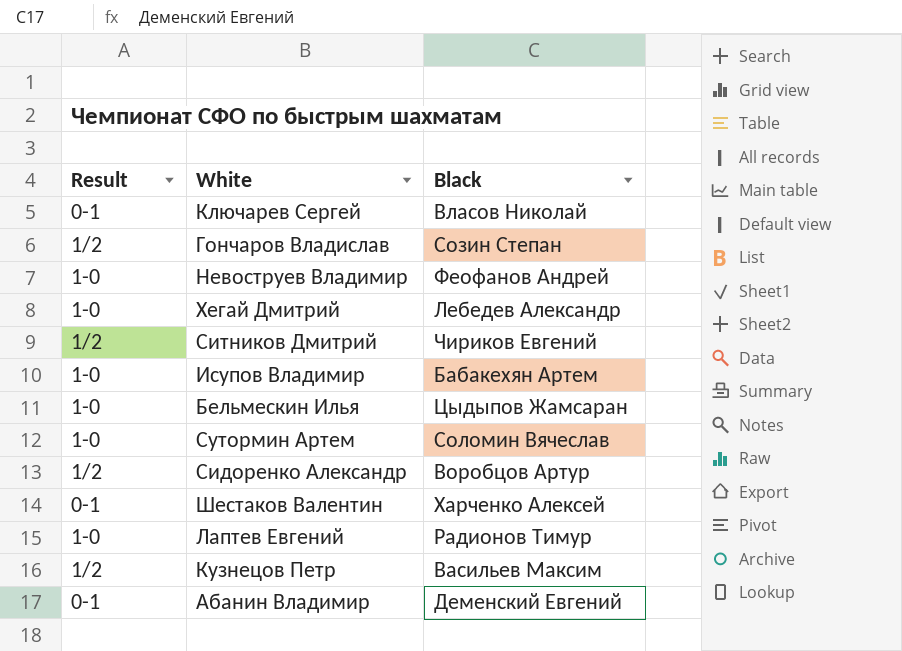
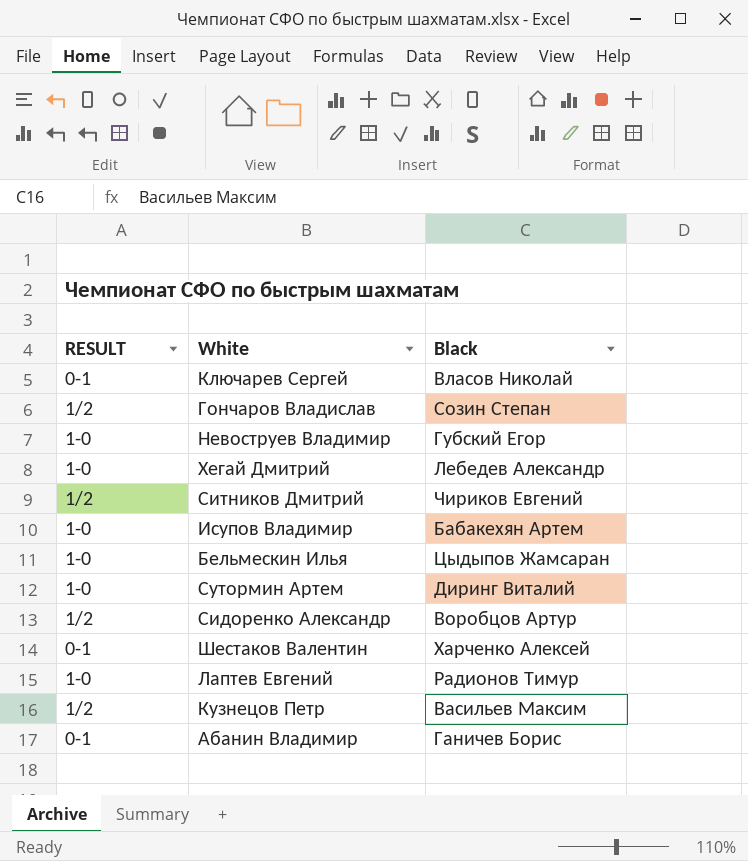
column name: Result -> RESULT
Невоструев Владимир | Black: Феофанов Андрей -> Губский Егор
Сутормин Артем | Black: Соломин Вячеслав -> Диринг Виталий
Абанин Владимир | Black: Деменский Евгений -> Ганичев Борис

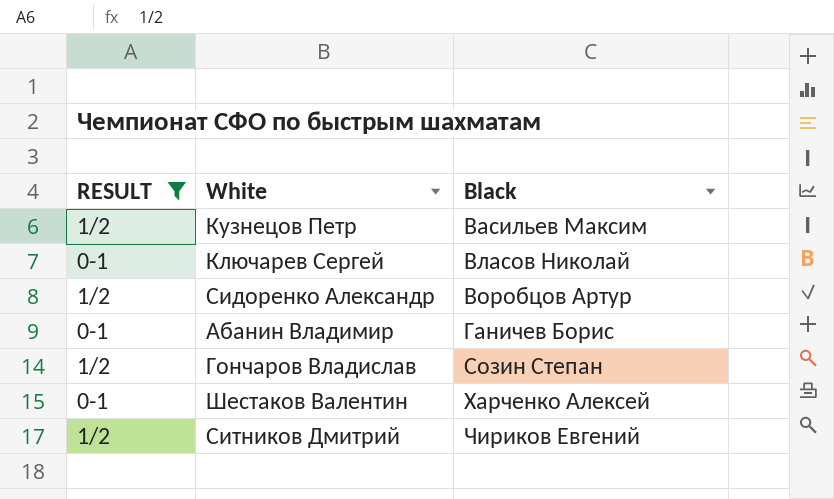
filter: none -> RESULT != 1-0
row order: none -> Black ascending

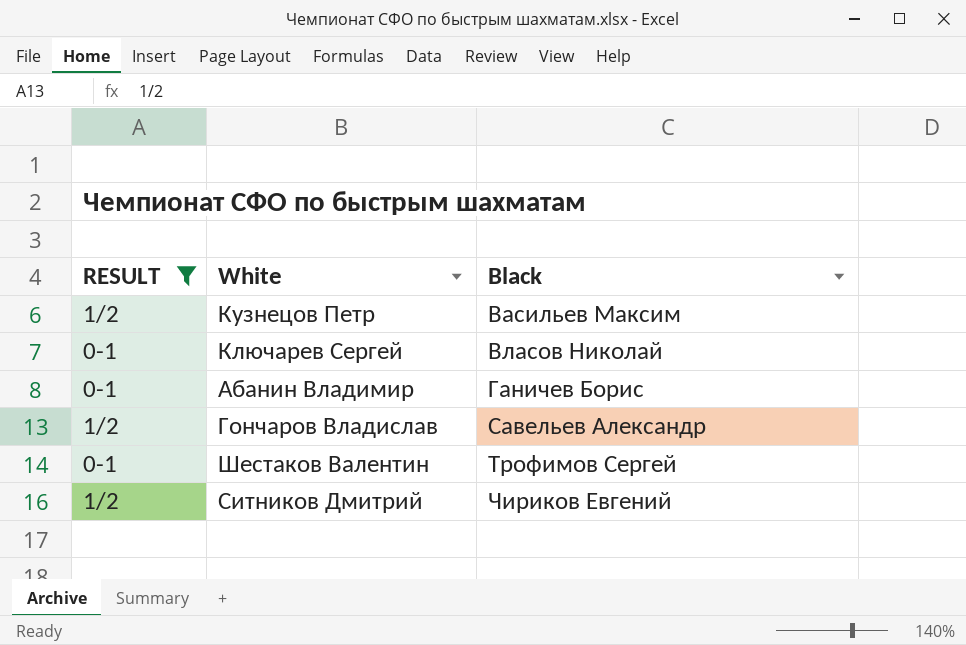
row Сидоренко Александр: 1/2 | Воробцов Артур -> none
Гончаров Владислав | Black: Созин Степан -> Савельев Александр
Шестаков Валентин | Black: Харченко Алексей -> Трофимов Сергей

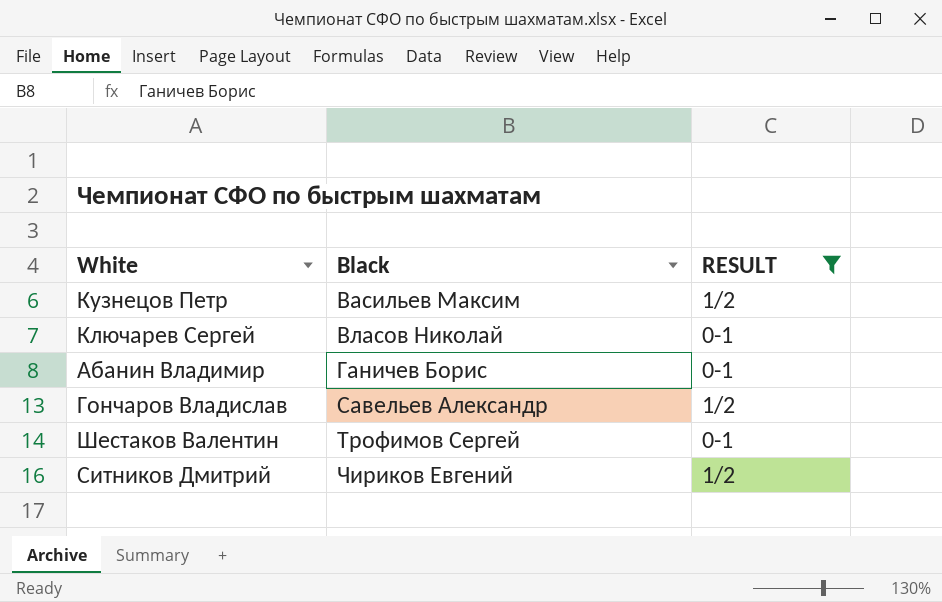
column RESULT | position: 1 -> 3

